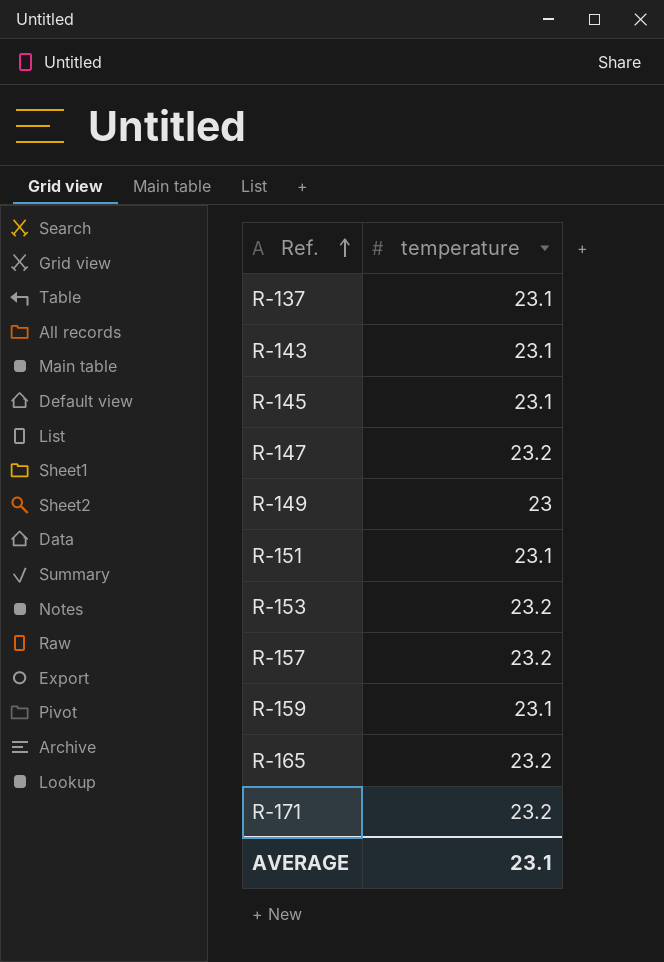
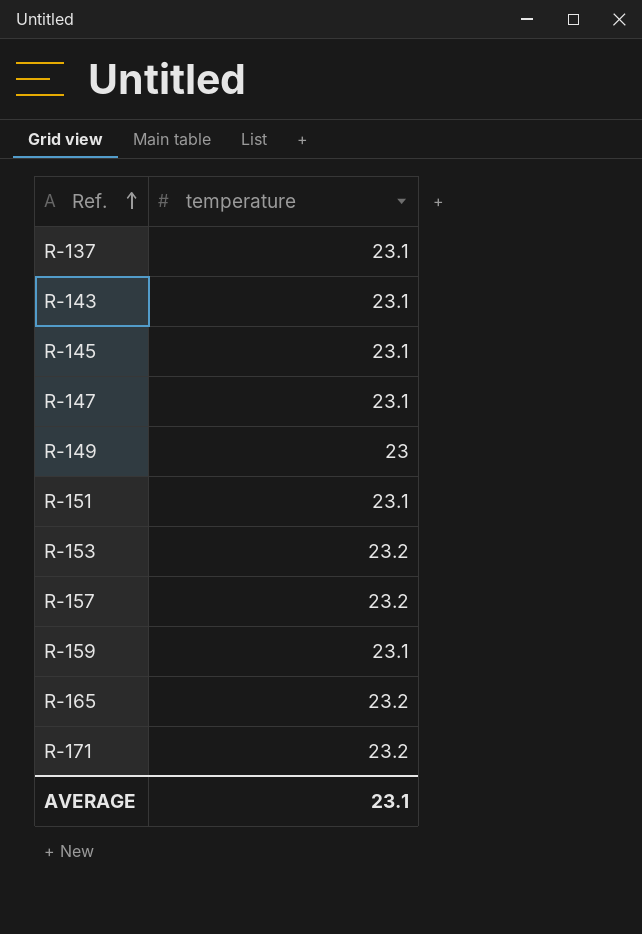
R-147 | temperature: 23.2 -> 23.1

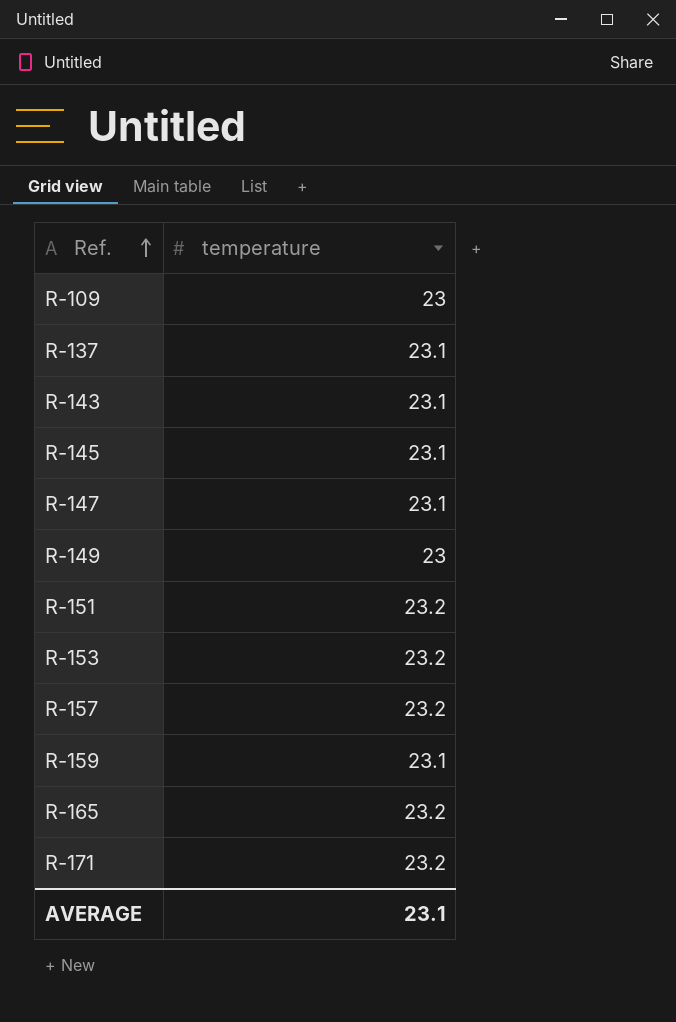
row R-109: none -> 23
R-151 | temperature: 23.1 -> 23.2

